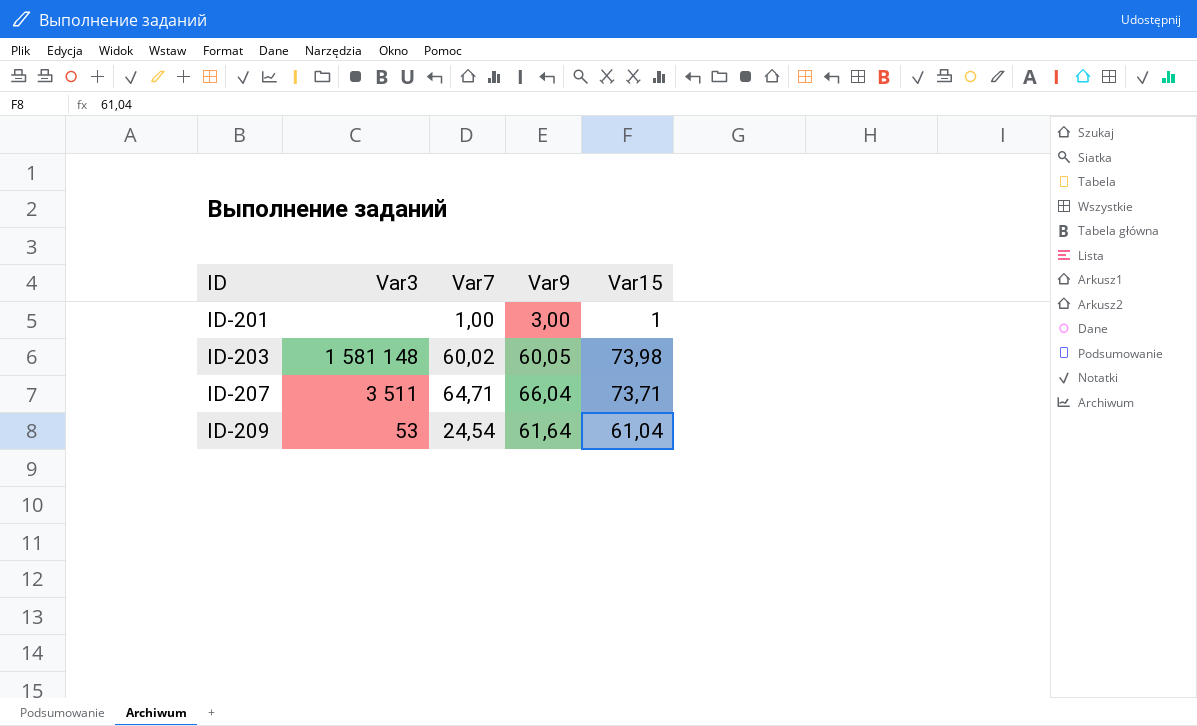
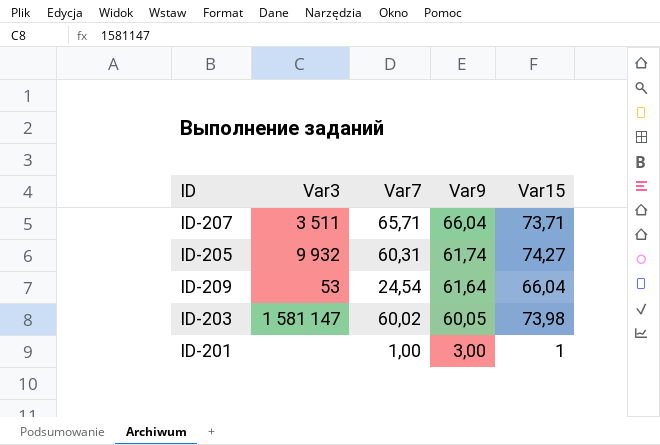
row order: ID ascending -> Var9 descending
ID-207 | Var7: 64,71 -> 65,71
row ID-205: none -> 9 932 | 60,31 | 61,74 | 74,27
ID-209 | Var15: 61,04 -> 66,04
ID-203 | Var3: 1 581 148 -> 1 581 147

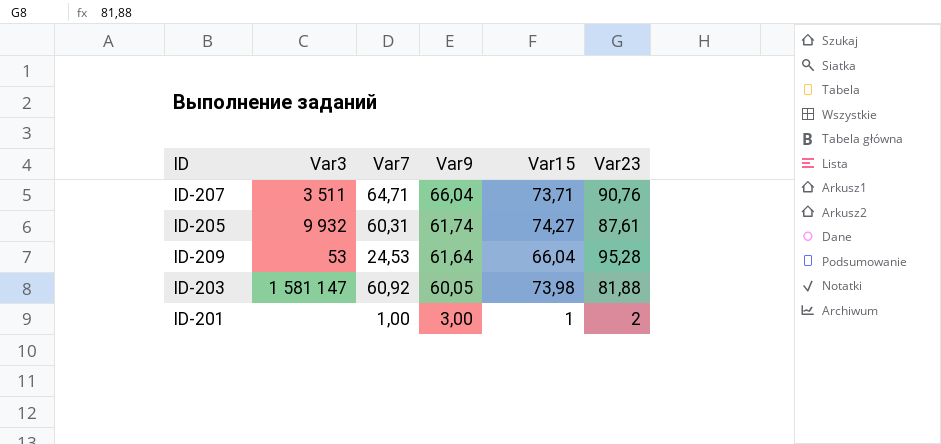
column Var23 | position: none -> 6
ID-207 | Var7: 65,71 -> 64,71
ID-209 | Var7: 24,54 -> 24,53
ID-203 | Var7: 60,02 -> 60,92

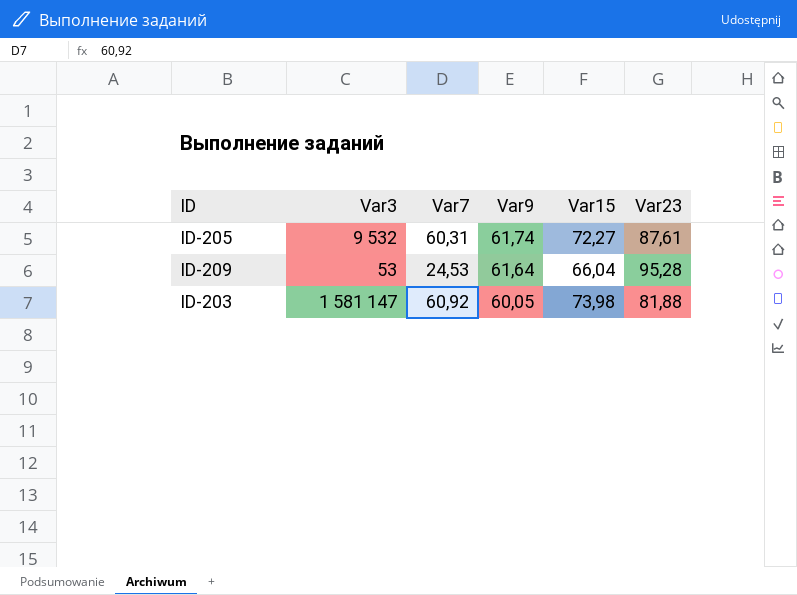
row ID-207: 3 511 | 64,71 | 66,04 | 73,71 | 90,76 -> none
row ID-201: none | 1,00 | 3,00 | 1 | 2 -> none
ID-205 | Var3: 9 932 -> 9 532
ID-205 | Var15: 74,27 -> 72,27

